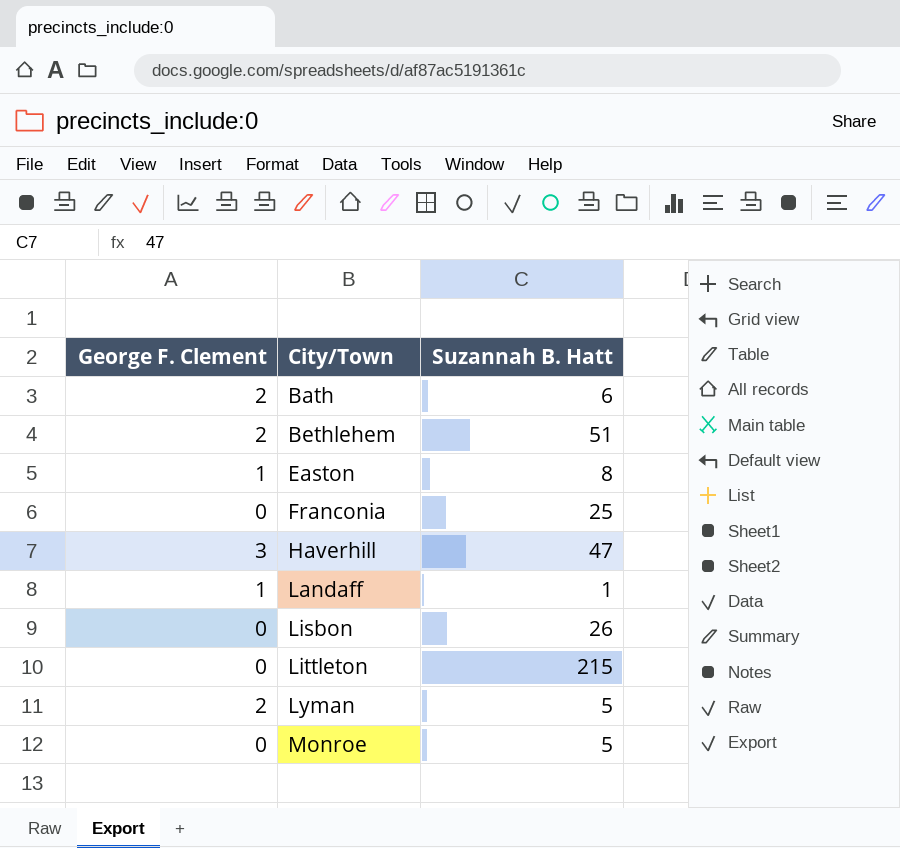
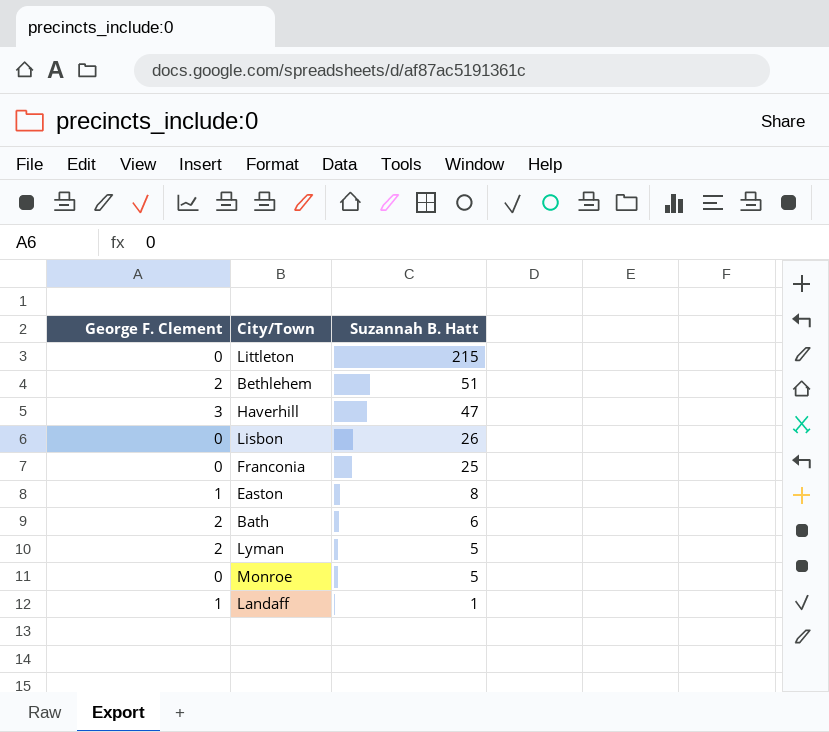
row order: City/Town ascending -> Suzannah B. Hatt descending

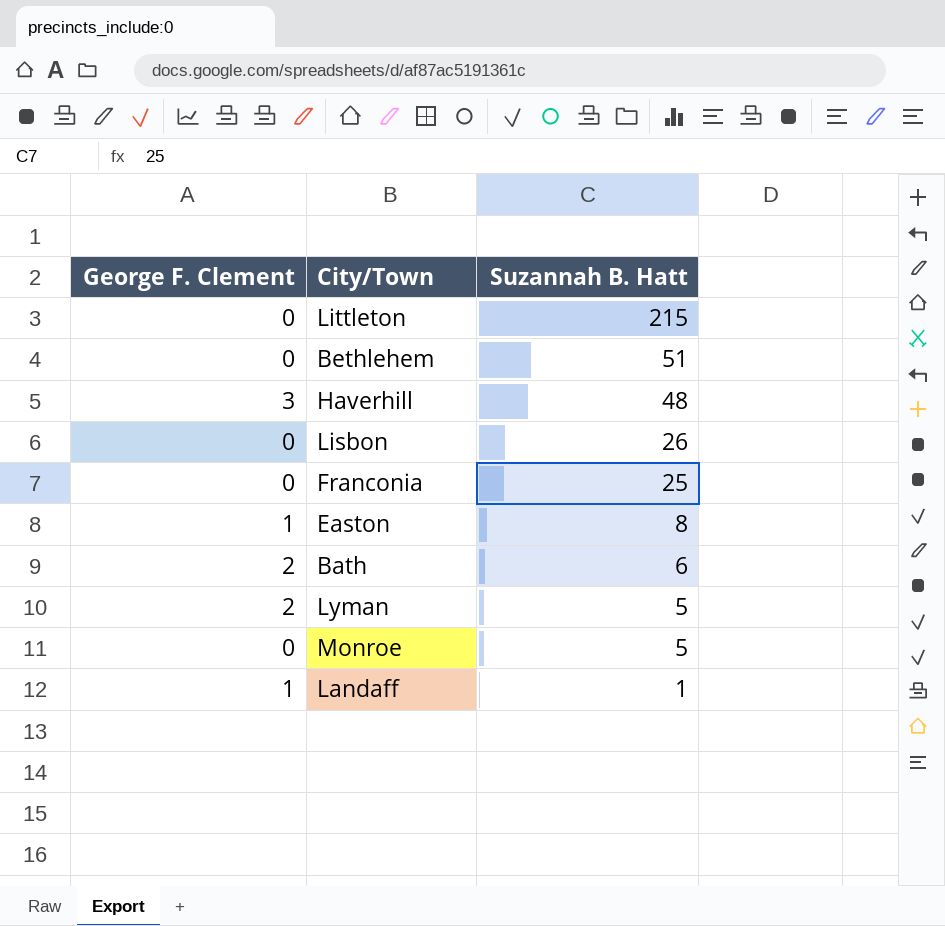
Bethlehem | George F. Clement: 2 -> 0
Haverhill | Suzannah B. Hatt: 47 -> 48

